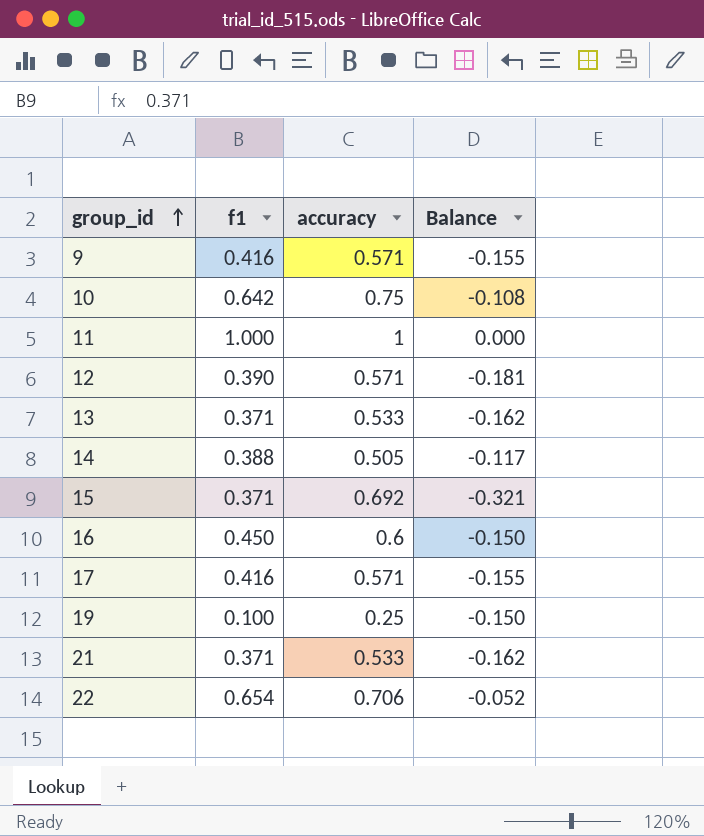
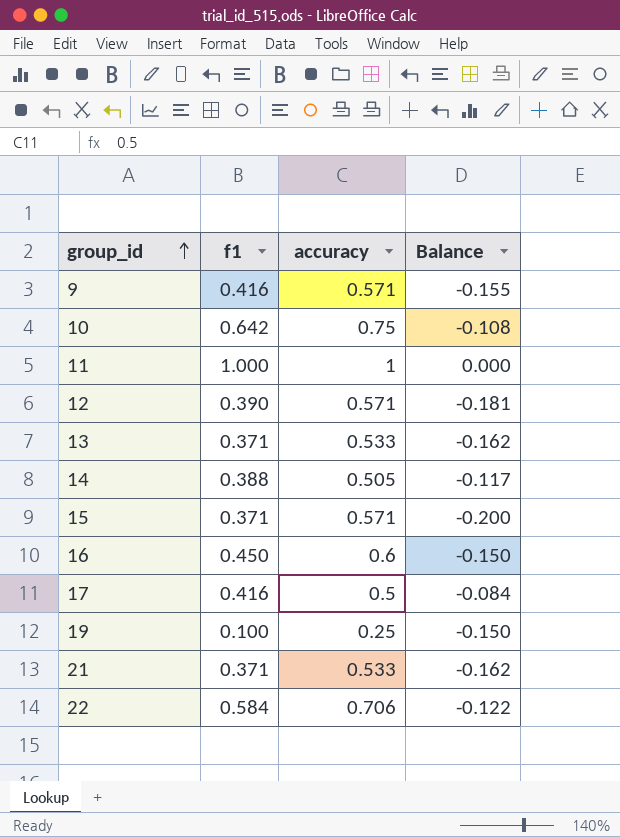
15 | accuracy: 0.692 -> 0.571
15 | Balance: -0.321 -> -0.200
17 | accuracy: 0.571 -> 0.5
17 | Balance: -0.155 -> -0.084
22 | f1: 0.654 -> 0.584
22 | Balance: -0.052 -> -0.122

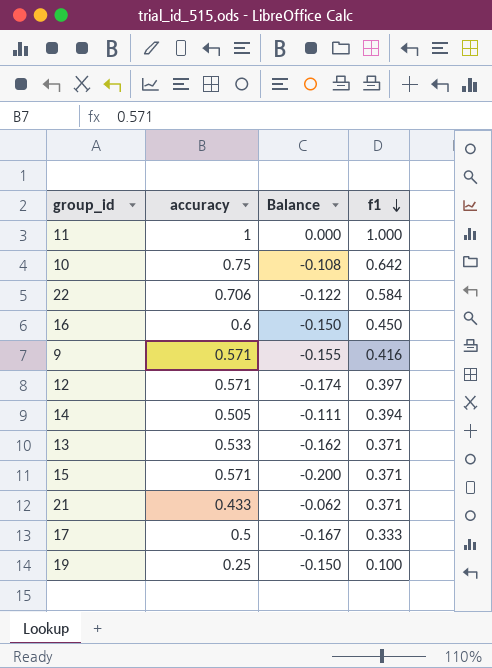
row order: group_id ascending -> f1 descending
column f1 | position: 2 -> 4
12 | Balance: -0.181 -> -0.174
12 | f1: 0.390 -> 0.397
14 | Balance: -0.117 -> -0.111
14 | f1: 0.388 -> 0.394
21 | accuracy: 0.533 -> 0.433
21 | Balance: -0.162 -> -0.062
17 | Balance: -0.084 -> -0.167
17 | f1: 0.416 -> 0.333

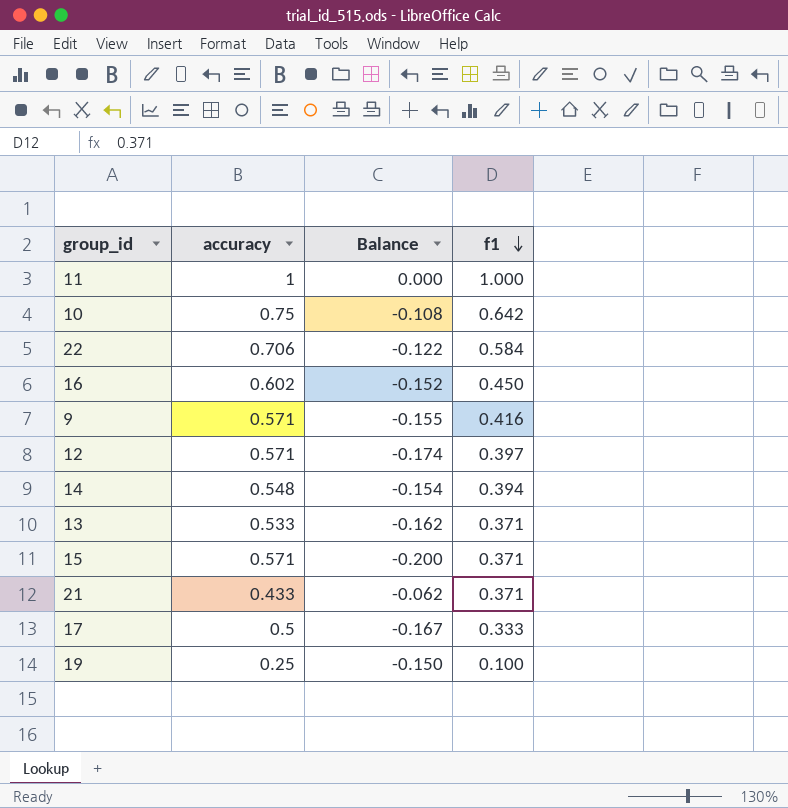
16 | accuracy: 0.6 -> 0.602
16 | Balance: -0.150 -> -0.152
14 | accuracy: 0.505 -> 0.548
14 | Balance: -0.111 -> -0.154

